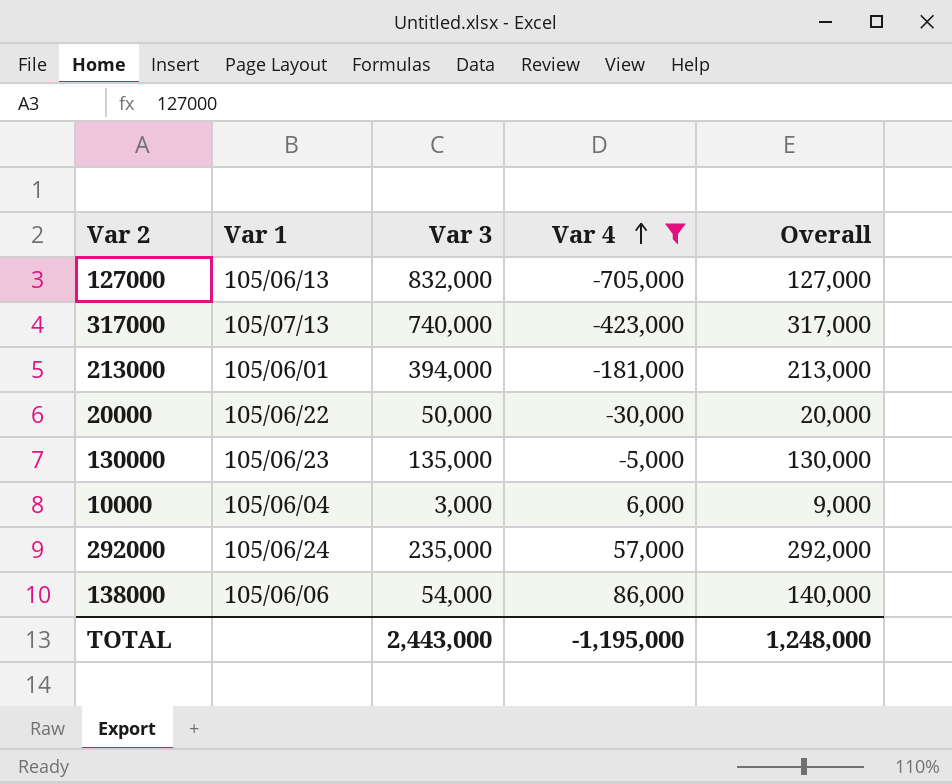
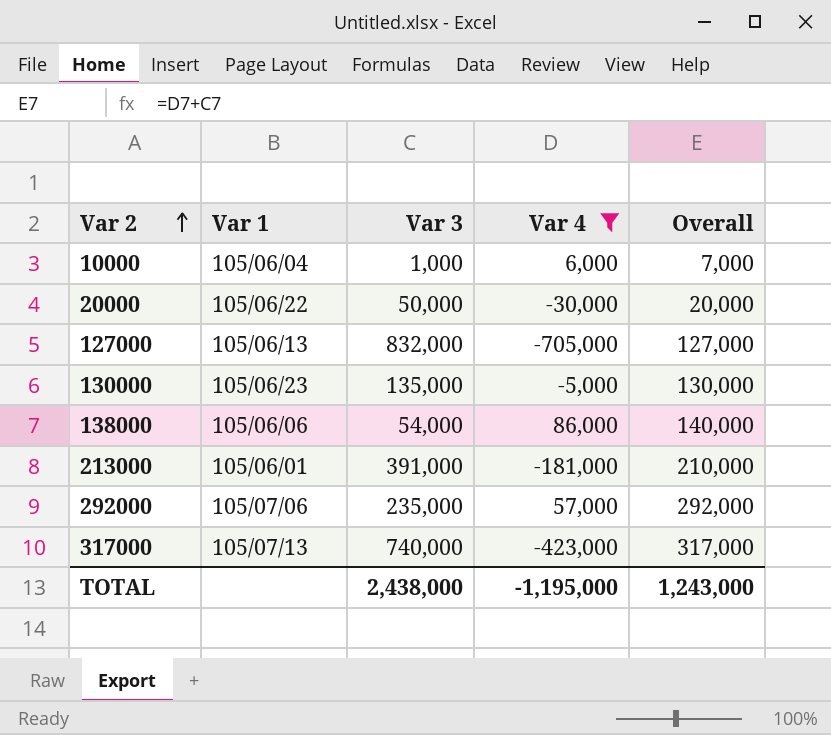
row order: Var 4 ascending -> Var 2 ascending
10000 | Var 3: 3,000 -> 1,000
10000 | Overall: 9,000 -> 7,000
213000 | Var 3: 394,000 -> 391,000
213000 | Overall: 213,000 -> 210,000
292000 | Var 1: 105/06/24 -> 105/07/06
TOTAL | Var 3: 2,443,000 -> 2,438,000
TOTAL | Overall: 1,248,000 -> 1,243,000

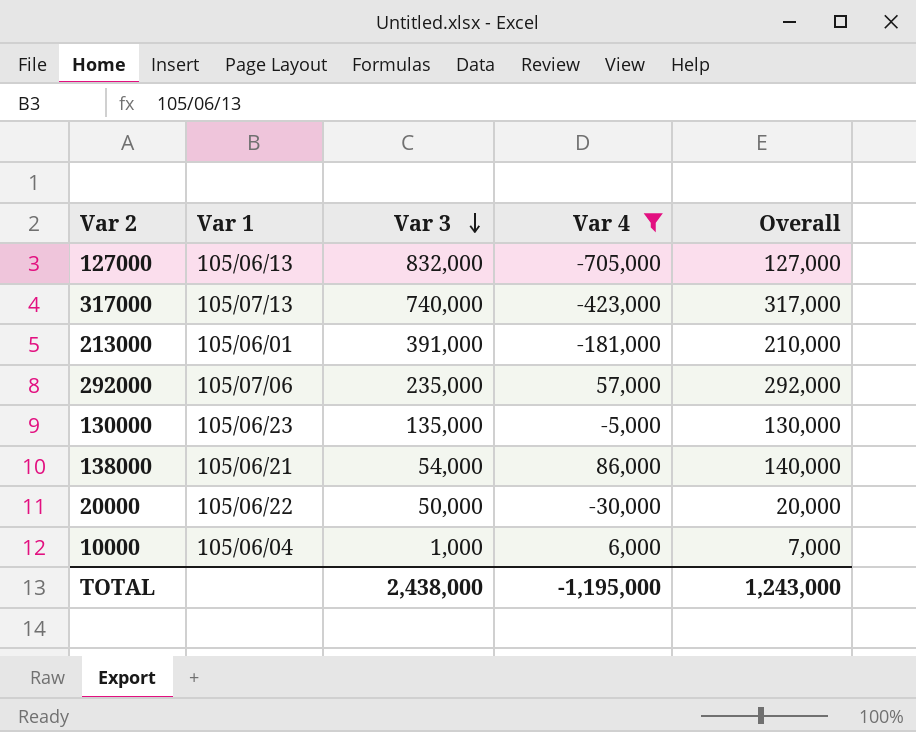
row order: Var 2 ascending -> Var 3 descending
138000 | Var 1: 105/06/06 -> 105/06/21

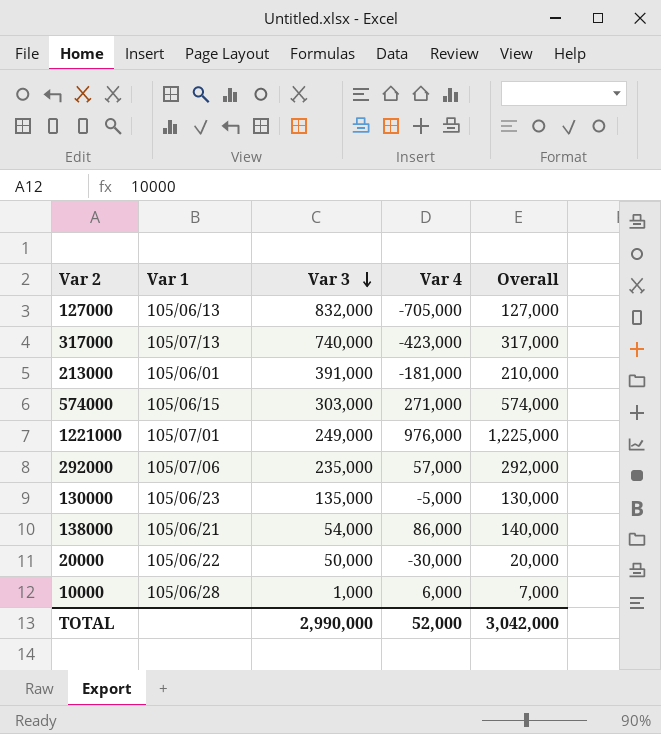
filter: Var 4 <= 86,000 -> none
10000 | Var 1: 105/06/04 -> 105/06/28
TOTAL | Var 3: 2,438,000 -> 2,990,000
TOTAL | Var 4: -1,195,000 -> 52,000
TOTAL | Overall: 1,243,000 -> 3,042,000

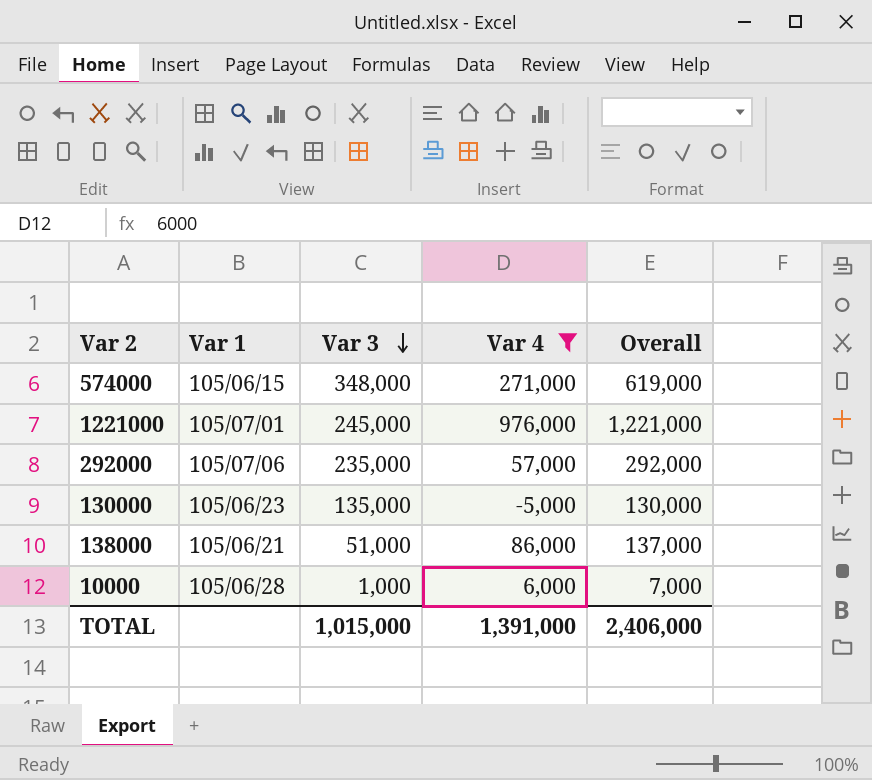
filter: none -> Var 4 >= -5,000
574000 | Var 3: 303,000 -> 348,000
574000 | Overall: 574,000 -> 619,000
1221000 | Var 3: 249,000 -> 245,000
1221000 | Overall: 1,225,000 -> 1,221,000
138000 | Var 3: 54,000 -> 51,000
138000 | Overall: 140,000 -> 137,000
TOTAL | Var 3: 2,990,000 -> 1,015,000
TOTAL | Var 4: 52,000 -> 1,391,000
TOTAL | Overall: 3,042,000 -> 2,406,000

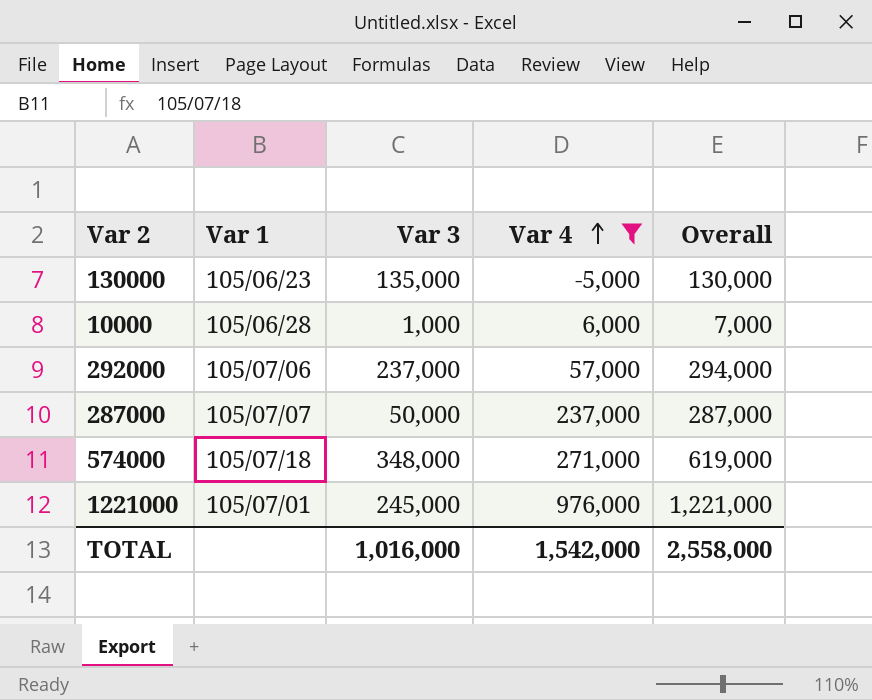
row order: Var 3 descending -> Var 4 ascending
row 138000: 105/06/21 | 51,000 | 86,000 | 137,000 -> none
292000 | Var 3: 235,000 -> 237,000
292000 | Overall: 292,000 -> 294,000
row 287000: none -> 105/07/07 | 50,000 | 237,000 | 287,000
574000 | Var 1: 105/06/15 -> 105/07/18
TOTAL | Var 3: 1,015,000 -> 1,016,000
TOTAL | Var 4: 1,391,000 -> 1,542,000
TOTAL | Overall: 2,406,000 -> 2,558,000

